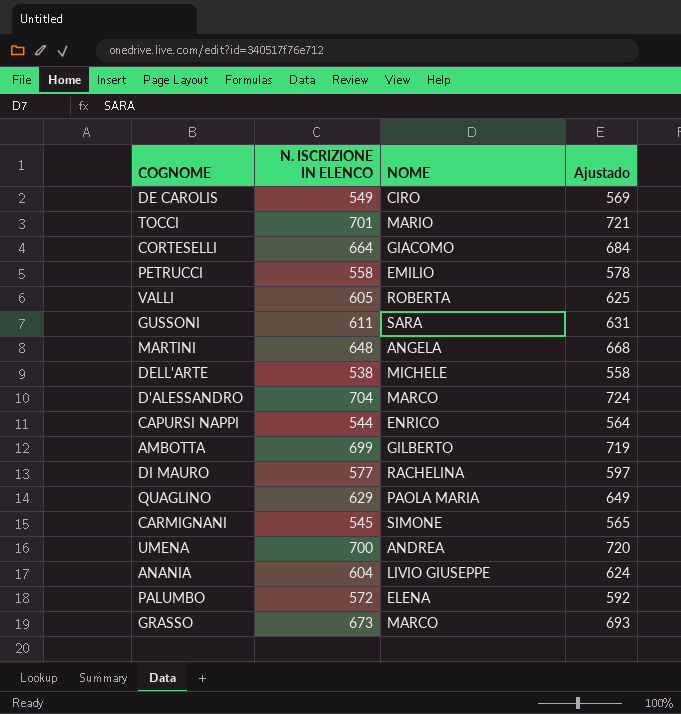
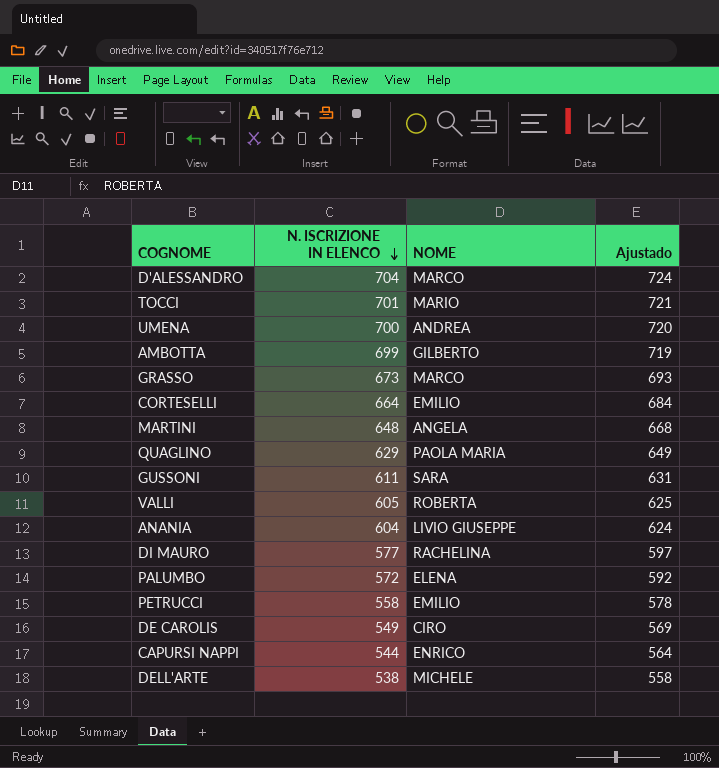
row order: none -> N. ISCRIZIONE IN ELENCO descending
row CARMIGNANI: 545 | SIMONE | 565 -> none
CORTESELLI | NOME: GIACOMO -> EMILIO

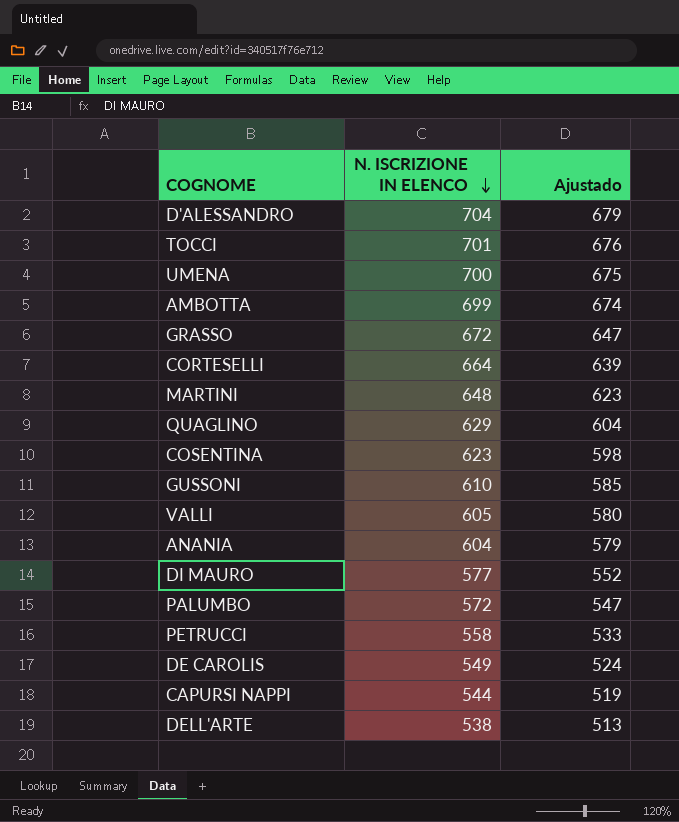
column NOME | position: 3 -> none
column Ajustado | formula: [N. ISCRIZIONE IN ELENCO] + 20 -> [N. ISCRIZIONE IN ELENCO] - 25
GRASSO | N. ISCRIZIONE IN ELENCO: 673 -> 672
row COSENTINA: none -> 623 | 598
GUSSONI | N. ISCRIZIONE IN ELENCO: 611 -> 610

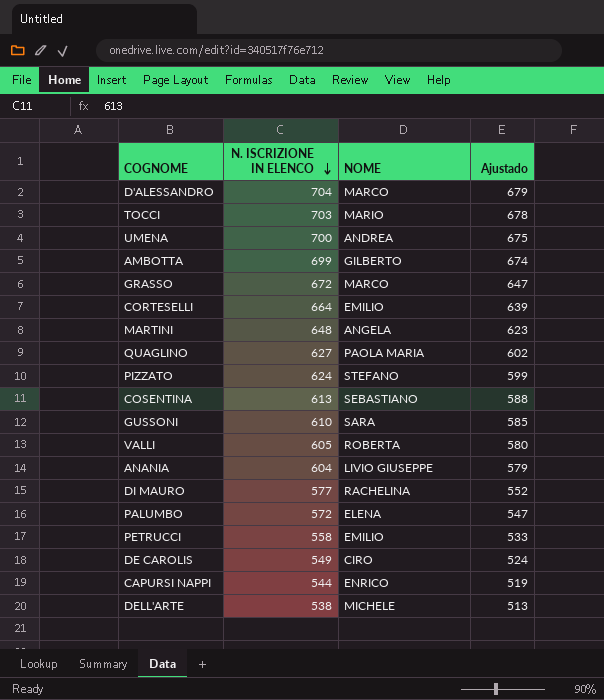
column NOME | position: none -> 3
TOCCI | N. ISCRIZIONE IN ELENCO: 701 -> 703
TOCCI | Ajustado: 676 -> 678
QUAGLINO | N. ISCRIZIONE IN ELENCO: 629 -> 627
QUAGLINO | Ajustado: 604 -> 602
row PIZZATO: none -> 624 | STEFANO | 599
COSENTINA | N. ISCRIZIONE IN ELENCO: 623 -> 613
COSENTINA | Ajustado: 598 -> 588

